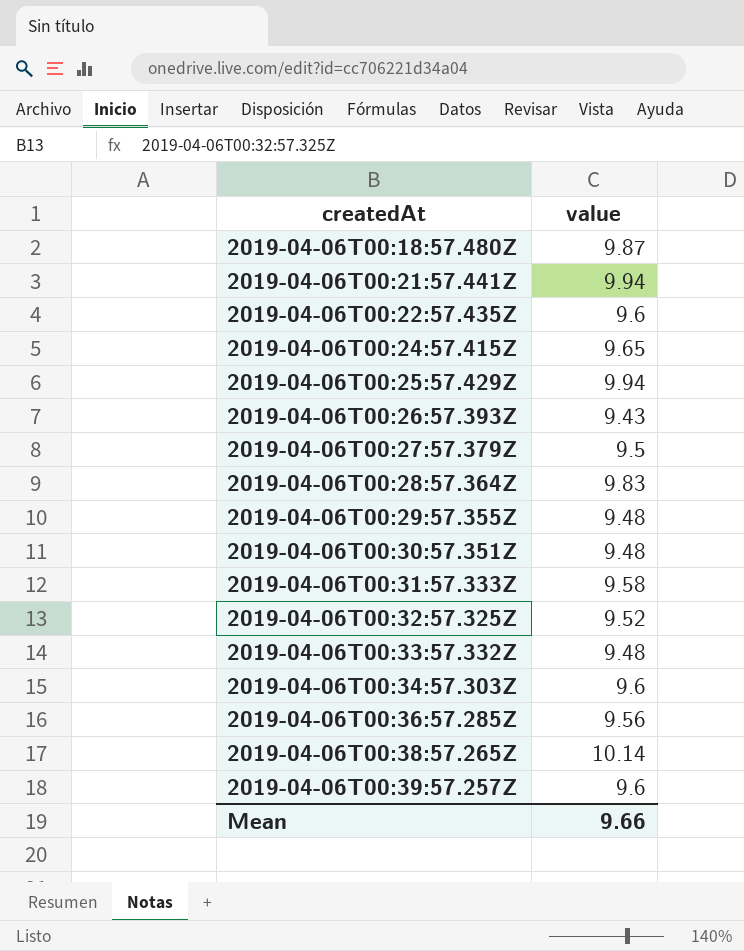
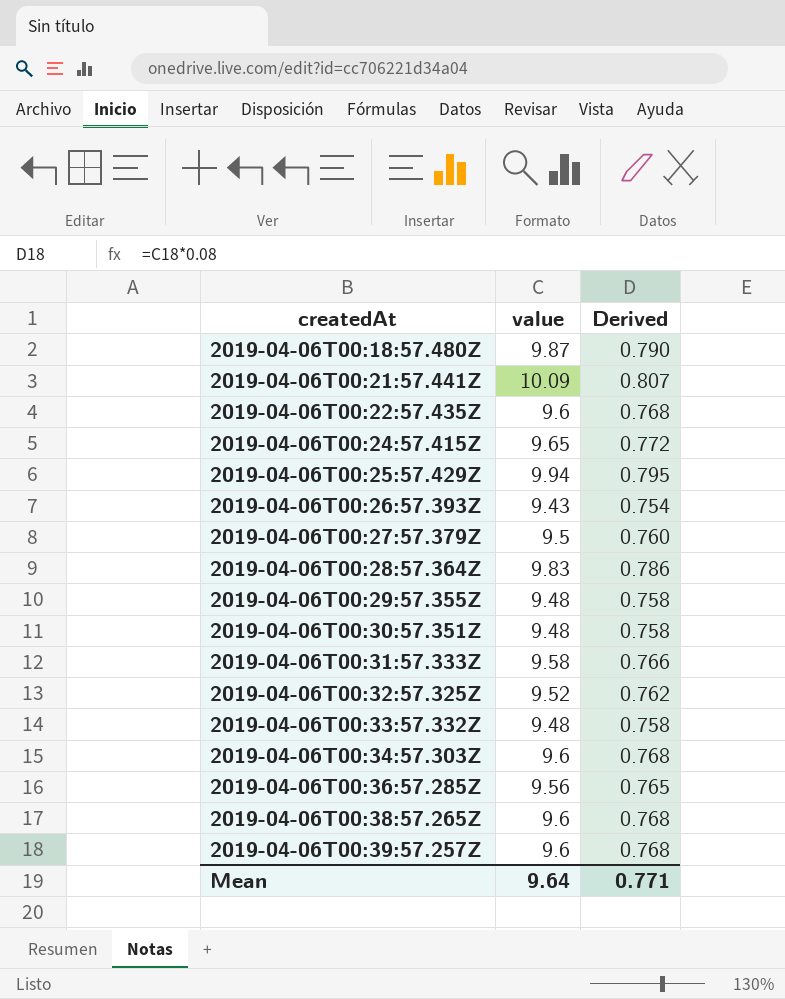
column Derived | formula: none -> [value] * 0.08
2019-04-06T00:21:57.441Z | value: 9.94 -> 10.09
2019-04-06T00:38:57.265Z | value: 10.14 -> 9.6
Mean | value: 9.66 -> 9.64

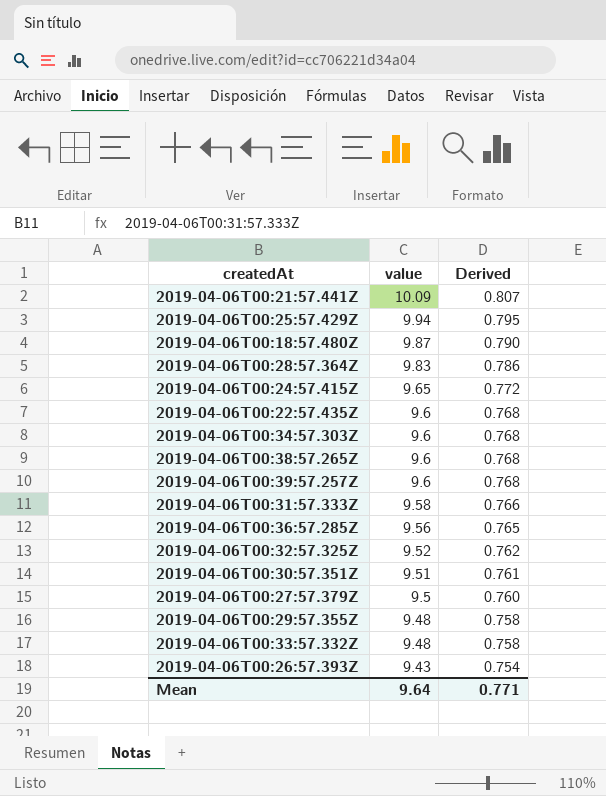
row order: createdAt ascending -> value descending
2019-04-06T00:30:57.351Z | value: 9.48 -> 9.51
2019-04-06T00:30:57.351Z | Derived: 0.758 -> 0.761

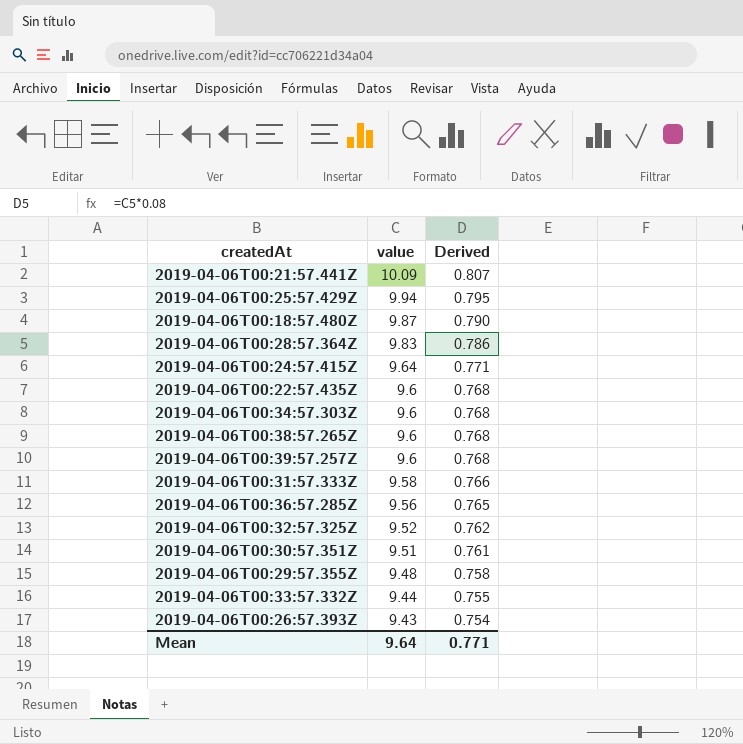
row 2019-04-06T00:27:57.379Z: 9.5 | 0.760 -> none
2019-04-06T00:24:57.415Z | value: 9.65 -> 9.64
2019-04-06T00:24:57.415Z | Derived: 0.772 -> 0.771
2019-04-06T00:33:57.332Z | value: 9.48 -> 9.44
2019-04-06T00:33:57.332Z | Derived: 0.758 -> 0.755

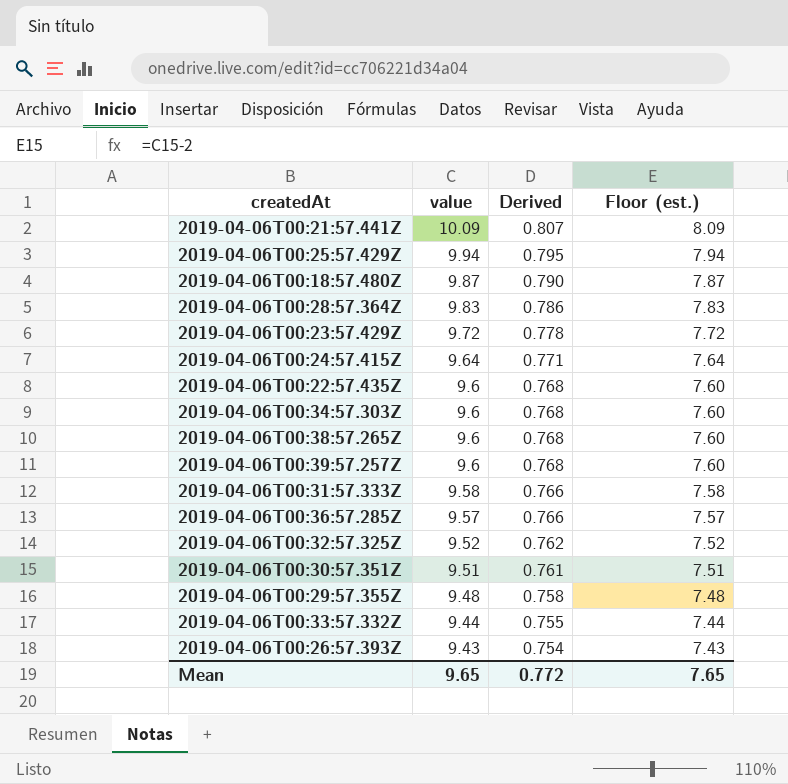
column Floor (est.) | formula: none -> [value] - 2
row 2019-04-06T00:23:57.429Z: none -> 9.72 | 0.778 | 7.72
2019-04-06T00:36:57.285Z | value: 9.56 -> 9.57
2019-04-06T00:36:57.285Z | Derived: 0.765 -> 0.766
Mean | value: 9.64 -> 9.65
Mean | Derived: 0.771 -> 0.772

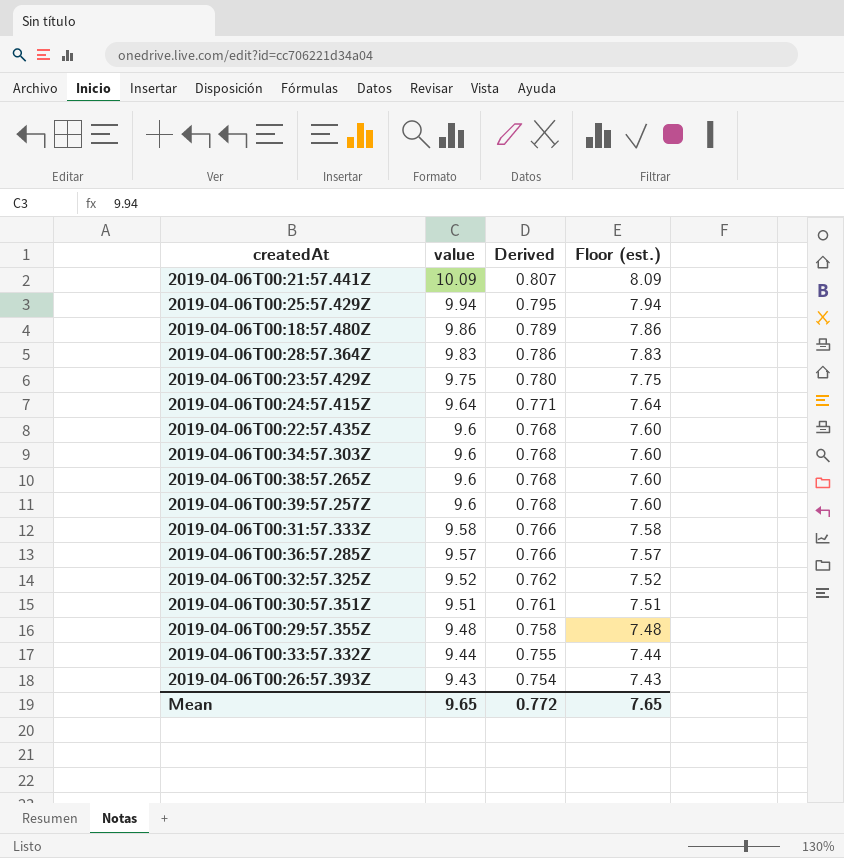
2019-04-06T00:18:57.480Z | value: 9.87 -> 9.86
2019-04-06T00:18:57.480Z | Derived: 0.790 -> 0.789
2019-04-06T00:18:57.480Z | Floor (est.): 7.87 -> 7.86
2019-04-06T00:23:57.429Z | value: 9.72 -> 9.75
2019-04-06T00:23:57.429Z | Derived: 0.778 -> 0.780
2019-04-06T00:23:57.429Z | Floor (est.): 7.72 -> 7.75

